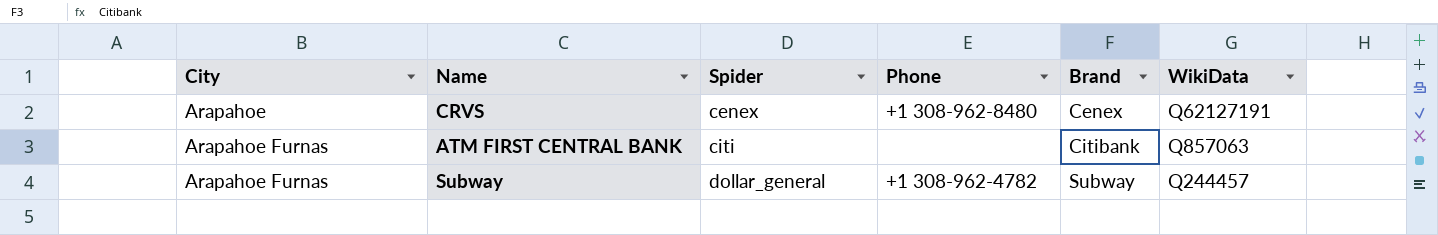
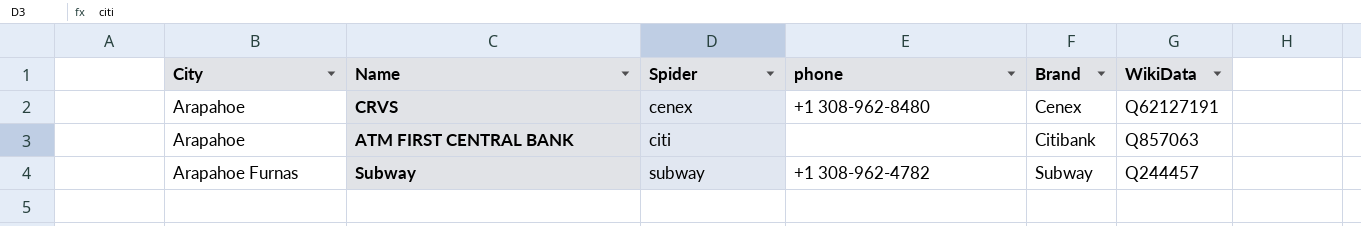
column name: Phone -> phone
ATM FIRST CENTRAL BANK | City: Arapahoe Furnas -> Arapahoe
Subway | Spider: dollar_general -> subway

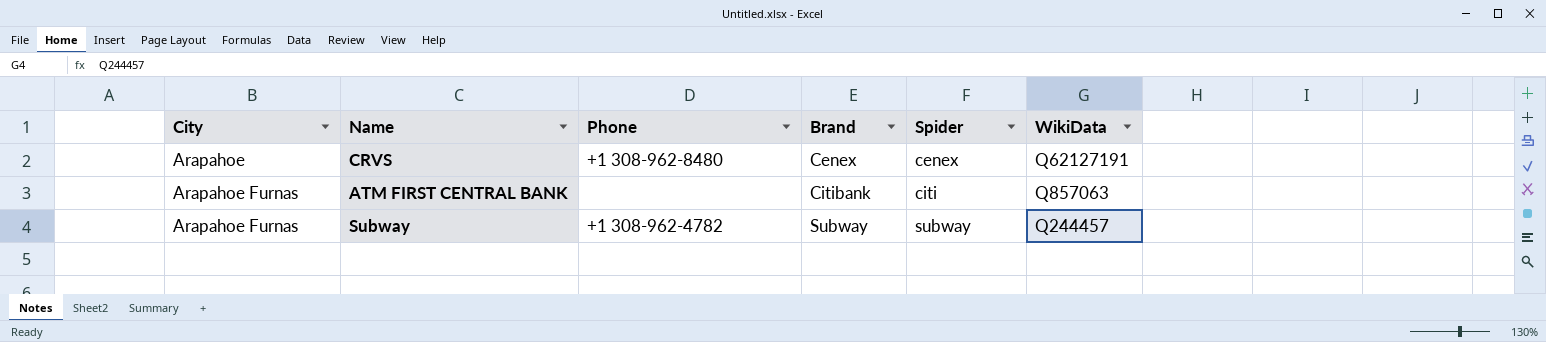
column name: phone -> Phone
column Spider | position: 3 -> 5
ATM FIRST CENTRAL BANK | City: Arapahoe -> Arapahoe Furnas

